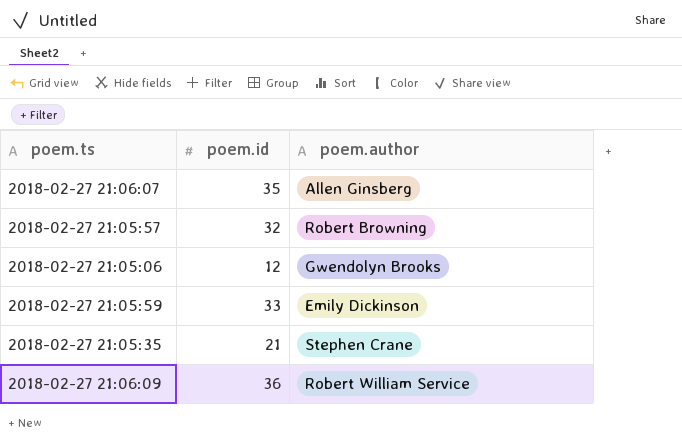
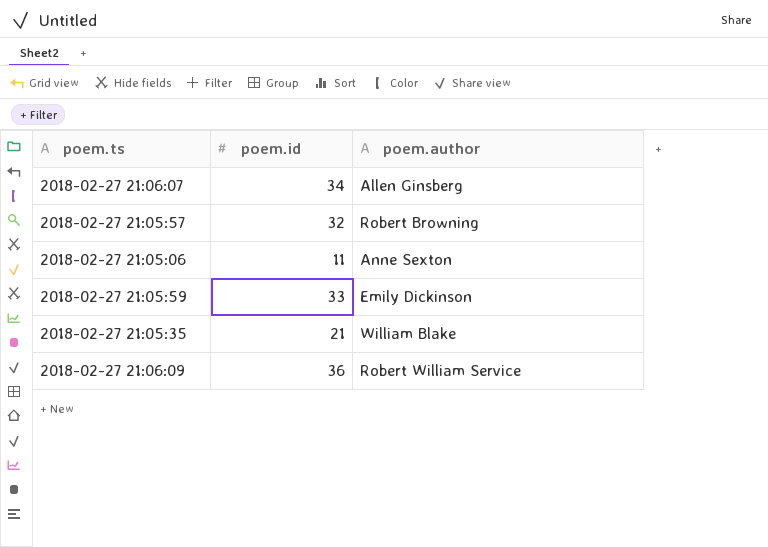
2018-02-27 21:06:07 | poem.id: 35 -> 34
2018-02-27 21:05:06 | poem.id: 12 -> 11
2018-02-27 21:05:06 | poem.author: Gwendolyn Brooks -> Anne Sexton
2018-02-27 21:05:35 | poem.author: Stephen Crane -> William Blake

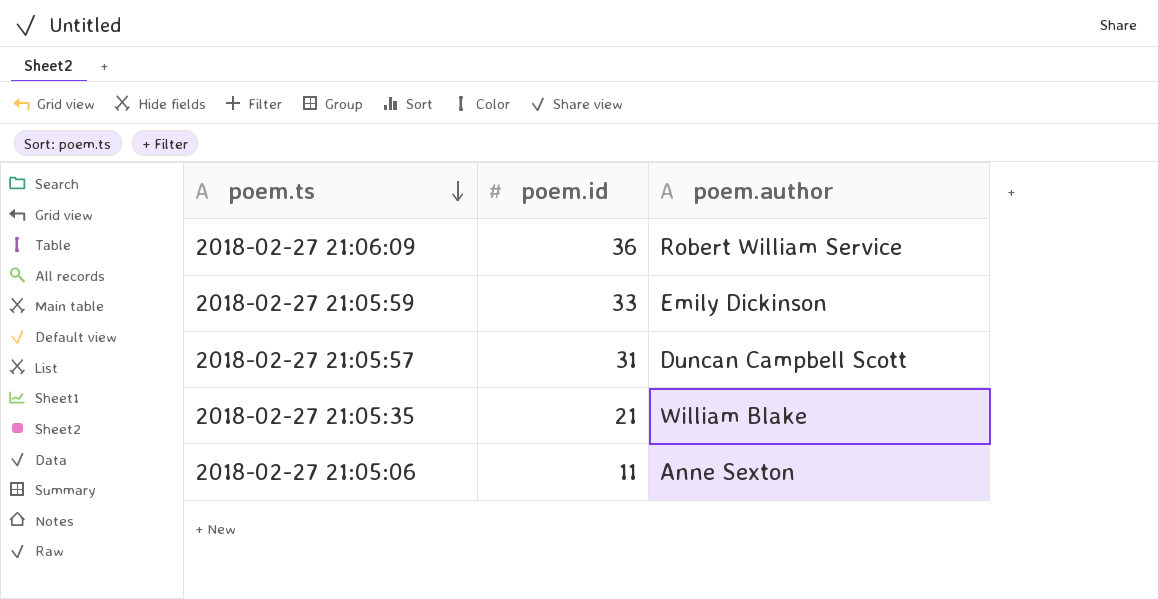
row order: none -> poem.ts descending
row 2018-02-27 21:06:07: 34 | Allen Ginsberg -> none
2018-02-27 21:05:57 | poem.id: 32 -> 31
2018-02-27 21:05:57 | poem.author: Robert Browning -> Duncan Campbell Scott

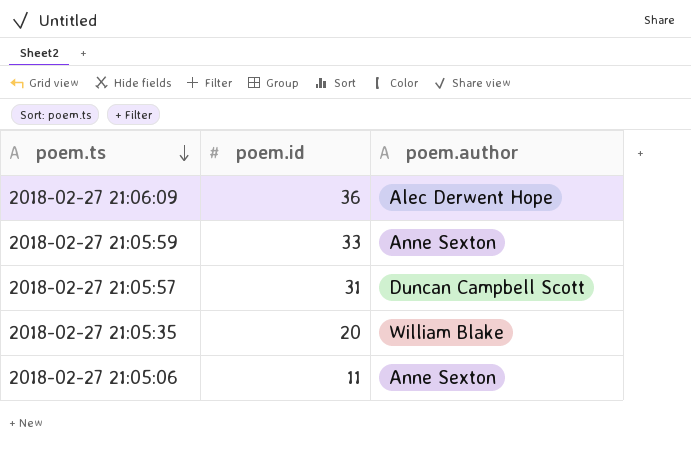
2018-02-27 21:06:09 | poem.author: Robert William Service -> Alec Derwent Hope
2018-02-27 21:05:59 | poem.author: Emily Dickinson -> Anne Sexton
2018-02-27 21:05:35 | poem.id: 21 -> 20

